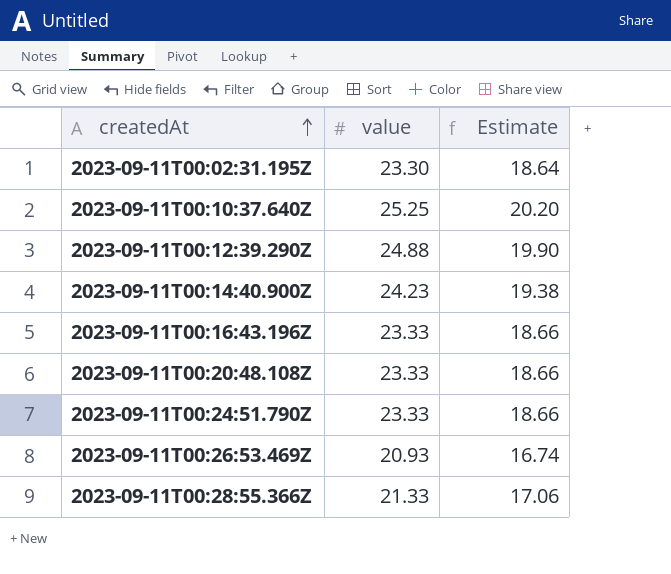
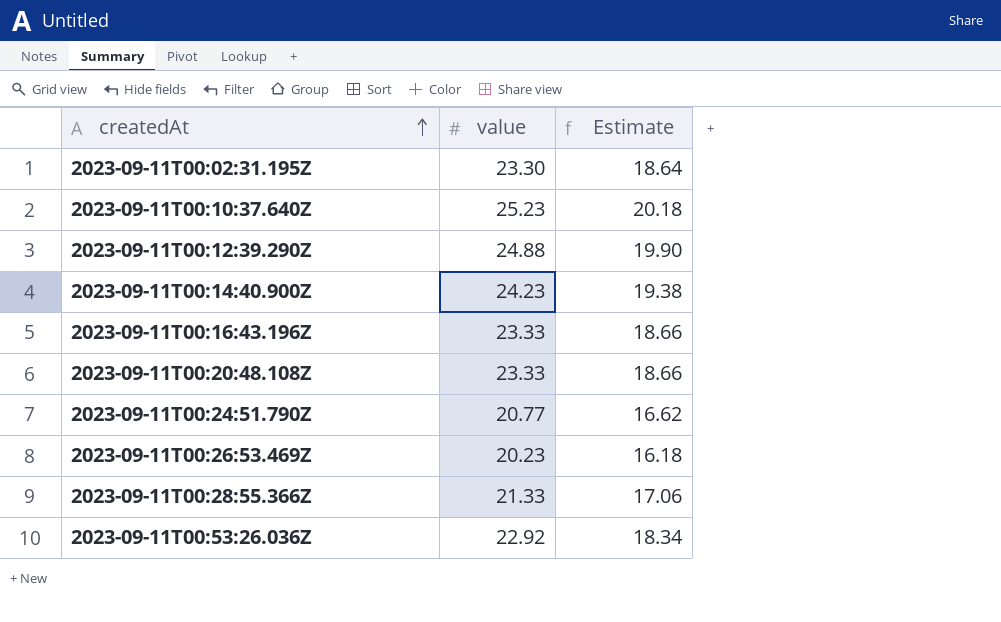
2023-09-11T00:10:37.640Z | value: 25.25 -> 25.23
2023-09-11T00:10:37.640Z | Estimate: 20.20 -> 20.18
2023-09-11T00:24:51.790Z | value: 23.33 -> 20.77
2023-09-11T00:24:51.790Z | Estimate: 18.66 -> 16.62
2023-09-11T00:26:53.469Z | value: 20.93 -> 20.23
2023-09-11T00:26:53.469Z | Estimate: 16.74 -> 16.18
row 2023-09-11T00:53:26.036Z: none -> 22.92 | 18.34

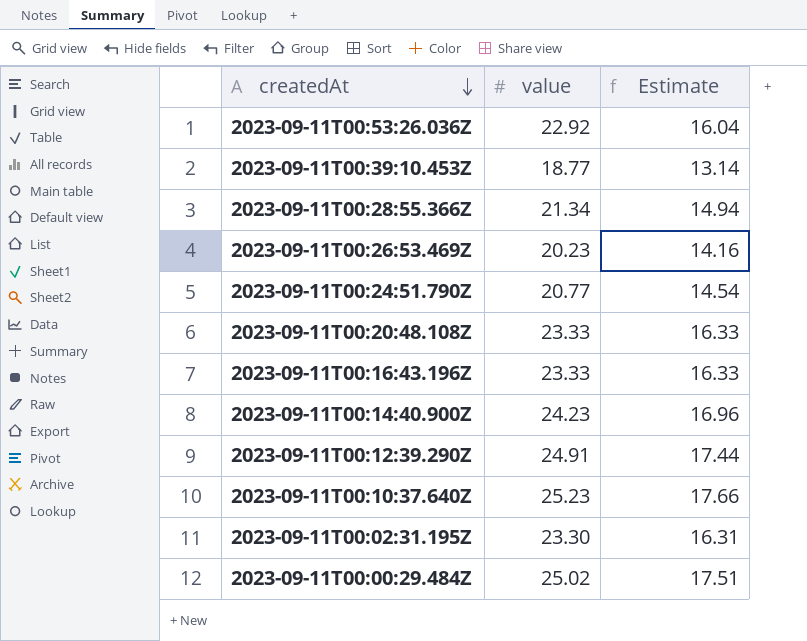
row order: createdAt ascending -> createdAt descending
column Estimate | formula: [value] * 0.8 -> [value] * 0.7
row 2023-09-11T00:39:10.453Z: none -> 18.77 | 13.14
2023-09-11T00:28:55.366Z | value: 21.33 -> 21.34
2023-09-11T00:12:39.290Z | value: 24.88 -> 24.91
row 2023-09-11T00:00:29.484Z: none -> 25.02 | 17.51

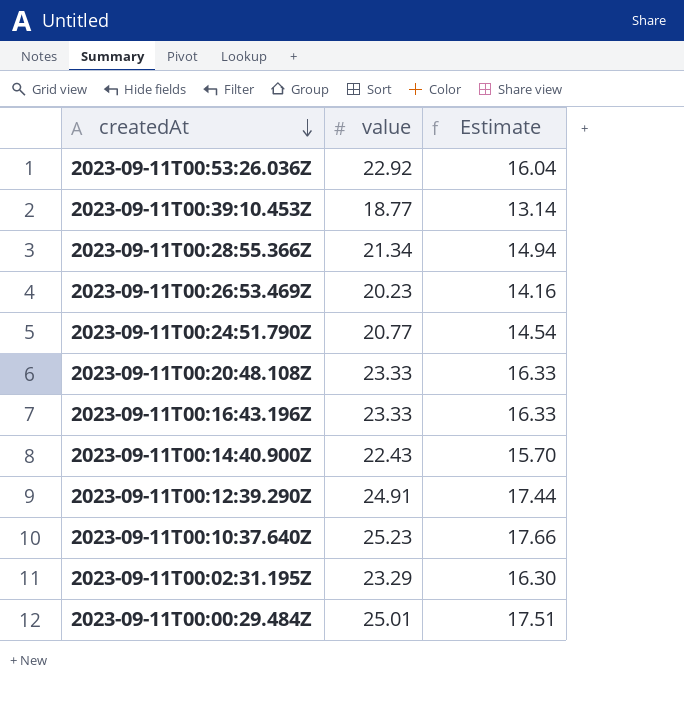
2023-09-11T00:14:40.900Z | value: 24.23 -> 22.43
2023-09-11T00:14:40.900Z | Estimate: 16.96 -> 15.70
2023-09-11T00:02:31.195Z | value: 23.30 -> 23.29
2023-09-11T00:02:31.195Z | Estimate: 16.31 -> 16.30
2023-09-11T00:00:29.484Z | value: 25.02 -> 25.01

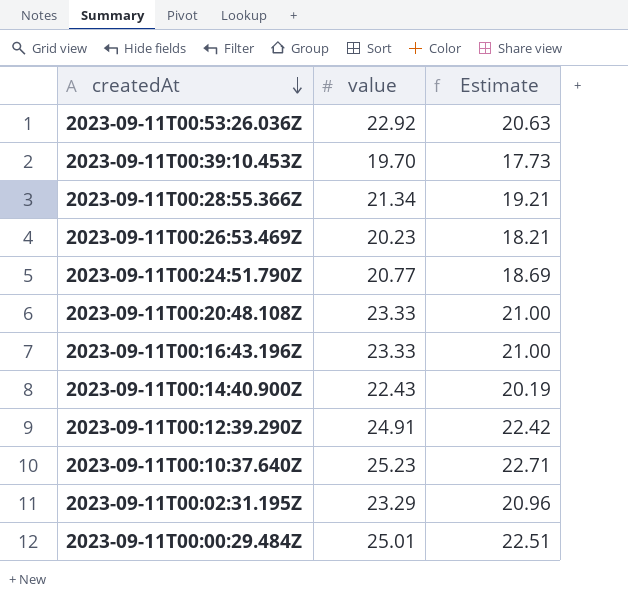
column Estimate | formula: [value] * 0.7 -> [value] * 0.9
2023-09-11T00:39:10.453Z | value: 18.77 -> 19.70

